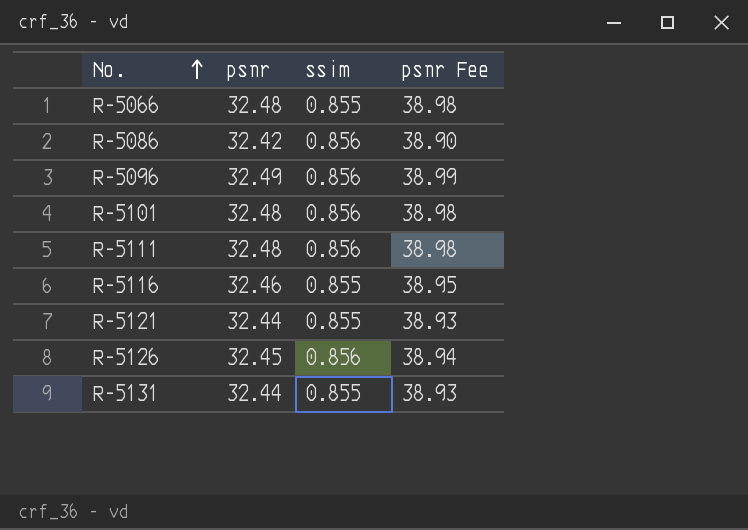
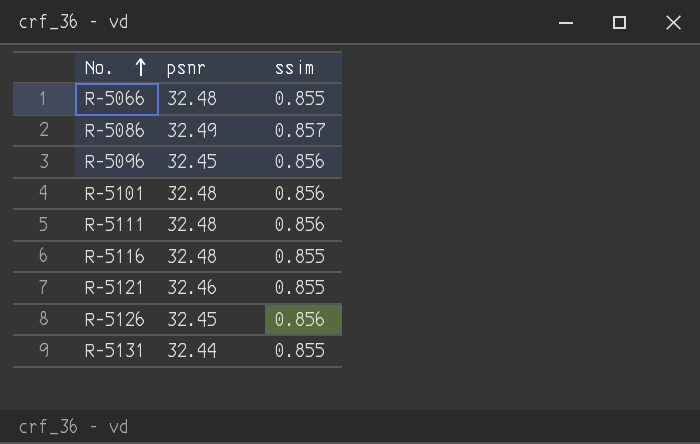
column psnr Fee | formula: [psnr] * 1.2 -> none
R-5086 | psnr: 32.42 -> 32.49
R-5086 | ssim: 0.856 -> 0.857
R-5096 | psnr: 32.49 -> 32.45
R-5116 | psnr: 32.46 -> 32.48
R-5121 | psnr: 32.44 -> 32.46

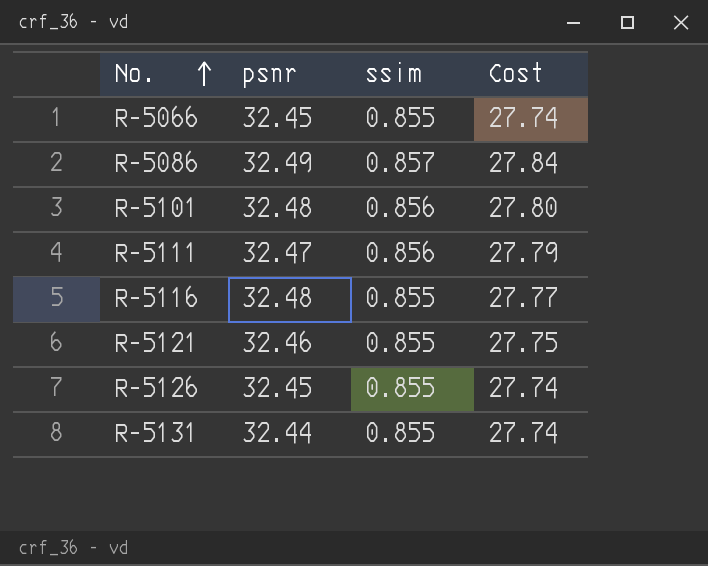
column Cost | formula: none -> [psnr] * [ssim]
row R-5096: 32.45 | 0.856 -> none
R-5066 | psnr: 32.48 -> 32.45
R-5111 | psnr: 32.48 -> 32.47
R-5126 | ssim: 0.856 -> 0.855

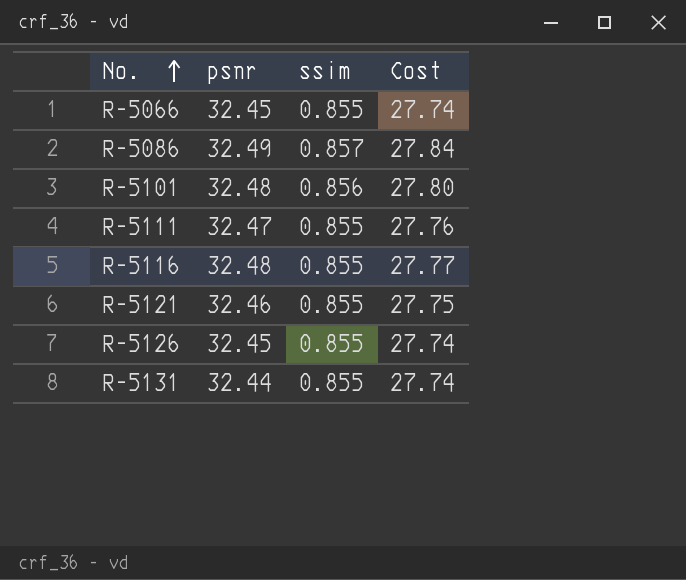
R-5111 | ssim: 0.856 -> 0.855
R-5111 | Cost: 27.79 -> 27.76

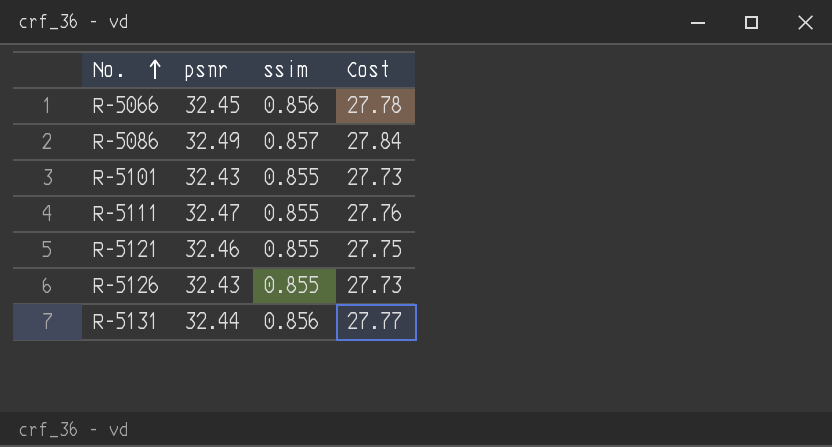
row R-5116: 32.48 | 0.855 | 27.77 -> none
R-5066 | ssim: 0.855 -> 0.856
R-5066 | Cost: 27.74 -> 27.78
R-5101 | psnr: 32.48 -> 32.43
R-5101 | ssim: 0.856 -> 0.855
R-5101 | Cost: 27.80 -> 27.73
R-5126 | psnr: 32.45 -> 32.43
R-5126 | Cost: 27.74 -> 27.73
R-5131 | ssim: 0.855 -> 0.856
R-5131 | Cost: 27.74 -> 27.77

